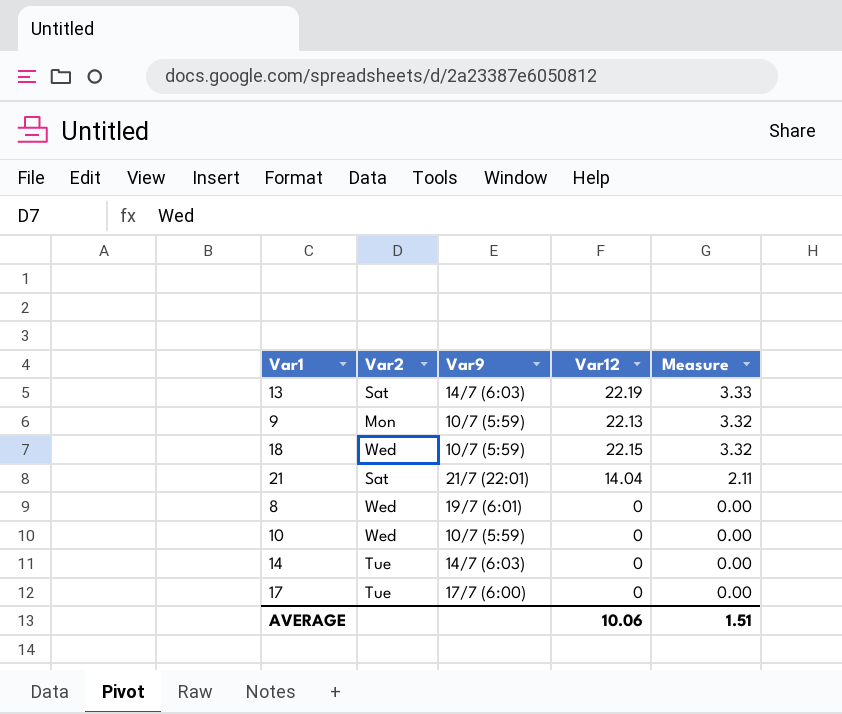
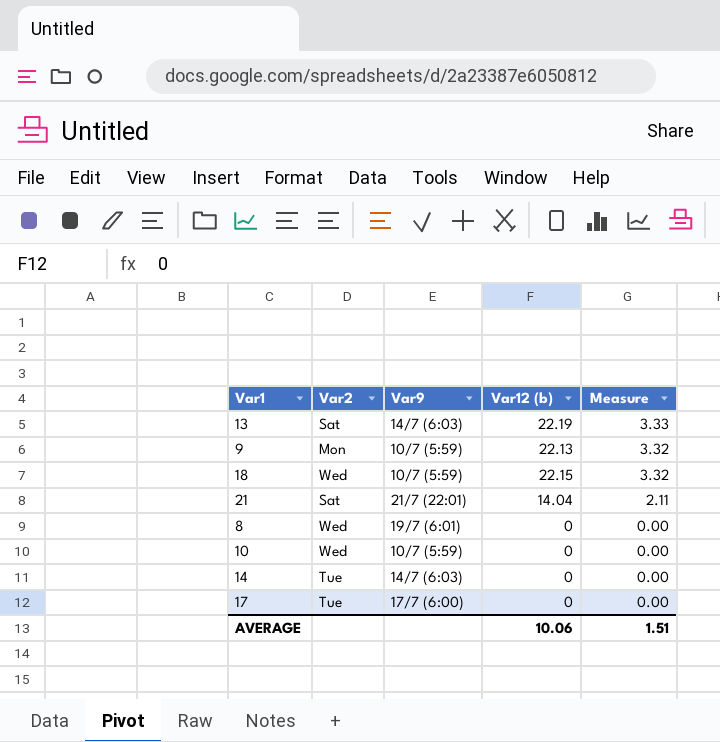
column name: Var12 -> Var12 (b)

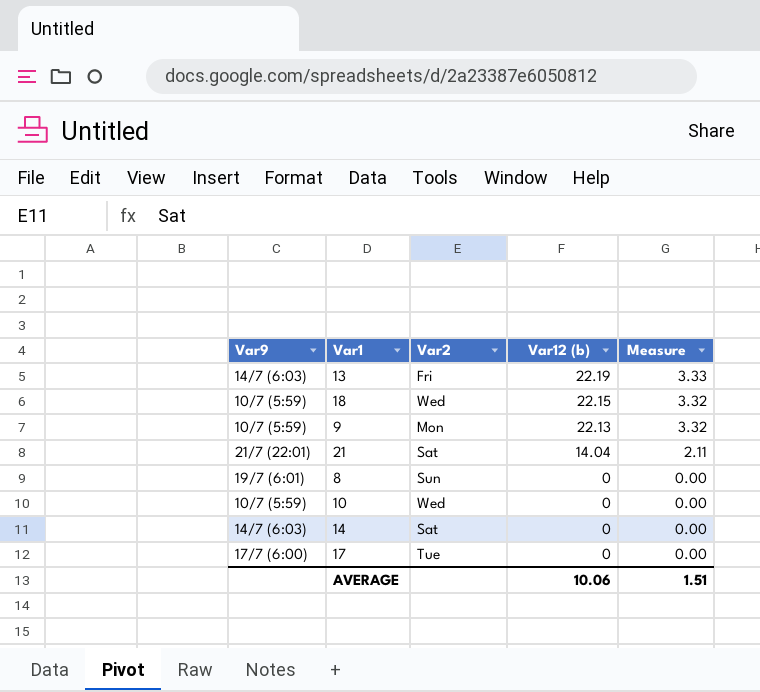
row order: Measure descending -> Var12 (b) descending
column Var9 | position: 3 -> 1
13 | Var2: Sat -> Fri
8 | Var2: Wed -> Sun
14 | Var2: Tue -> Sat

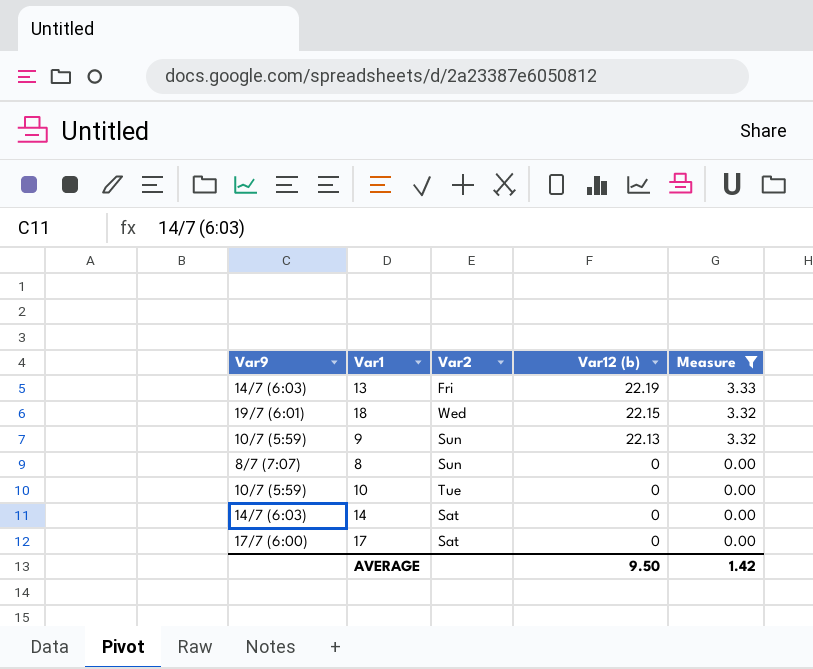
filter: none -> Measure != 2.11
18 | Var9: 10/7 (5:59) -> 19/7 (6:01)
9 | Var2: Mon -> Sun
8 | Var9: 19/7 (6:01) -> 8/7 (7:07)
10 | Var2: Wed -> Tue
17 | Var2: Tue -> Sat
AVERAGE | Var12 (b): 10.06 -> 9.50
AVERAGE | Measure: 1.51 -> 1.42

